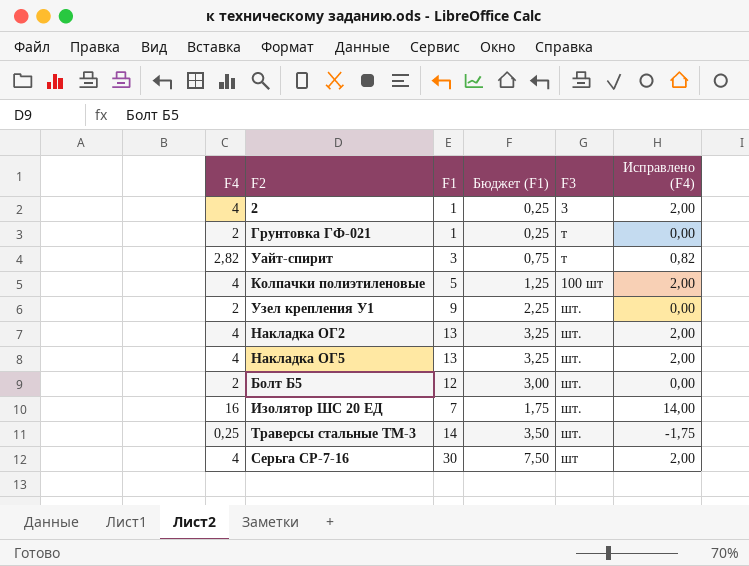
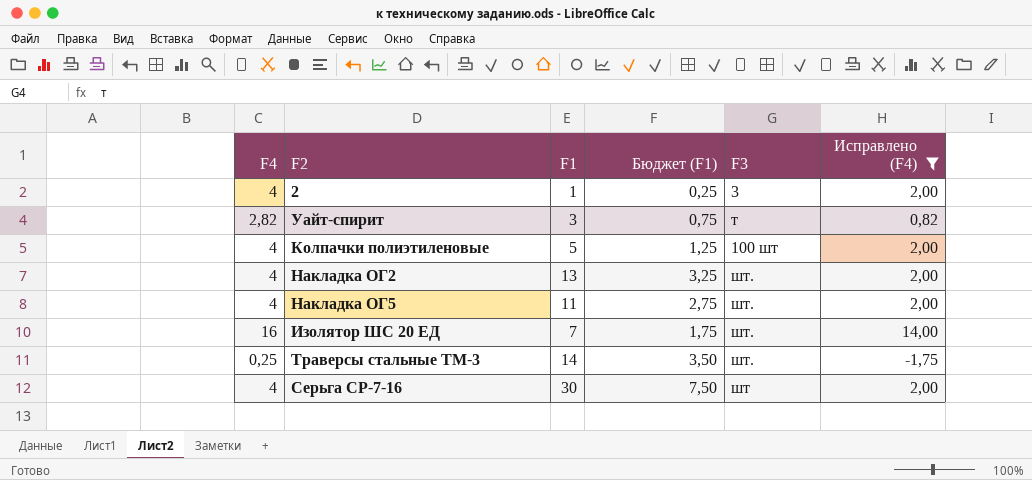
filter: none -> Исправлено (F4) != 0,00
Накладка ОГ5 | F1: 13 -> 11
Накладка ОГ5 | Бюджет (F1): 3,25 -> 2,75

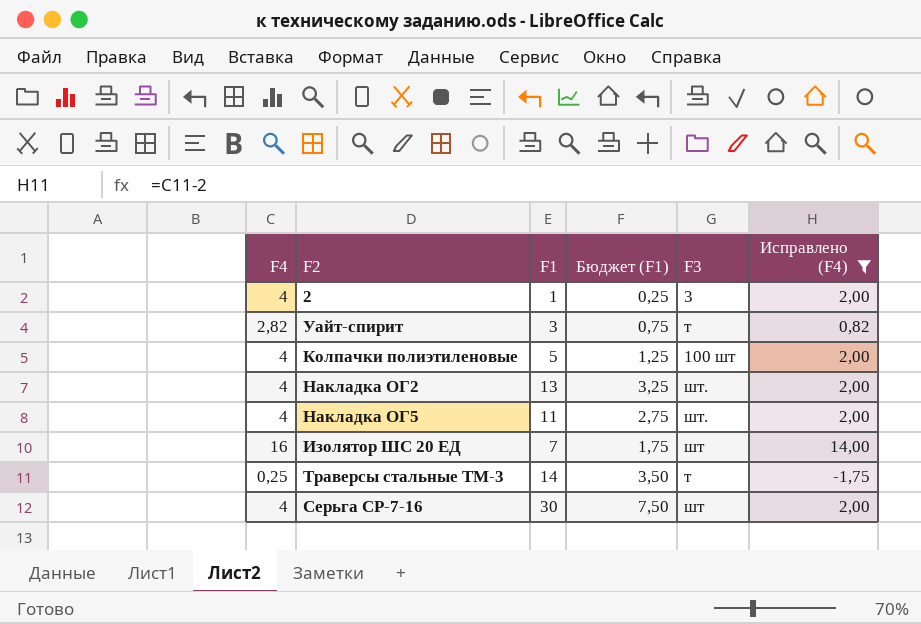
Изолятор ШС 20 ЕД | F3: шт. -> шт
Траверсы стальные ТМ-3 | F3: шт. -> т

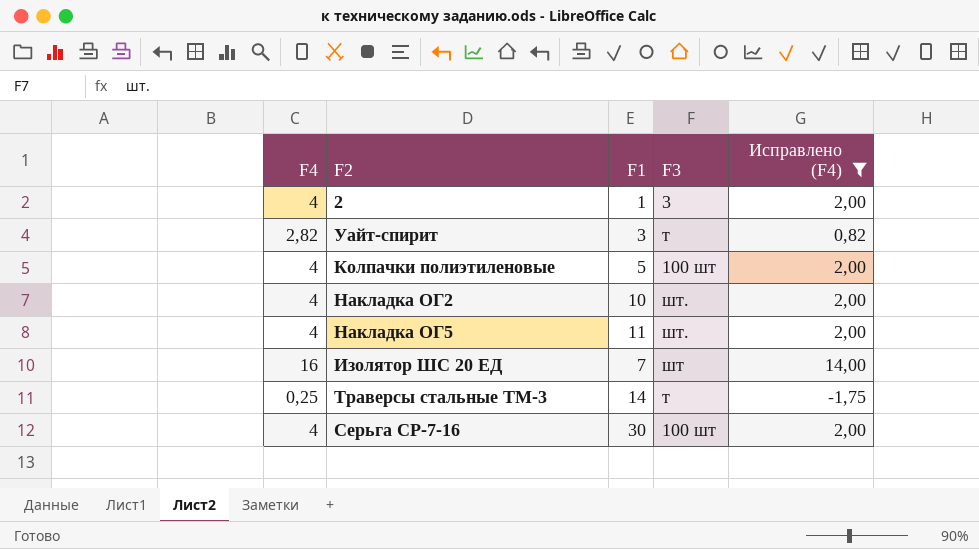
column Бюджет (F1) | formula: [F1] * 0,25 -> none
Накладка ОГ2 | F1: 13 -> 10
Серьга СР-7-16 | F3: шт -> 100 шт

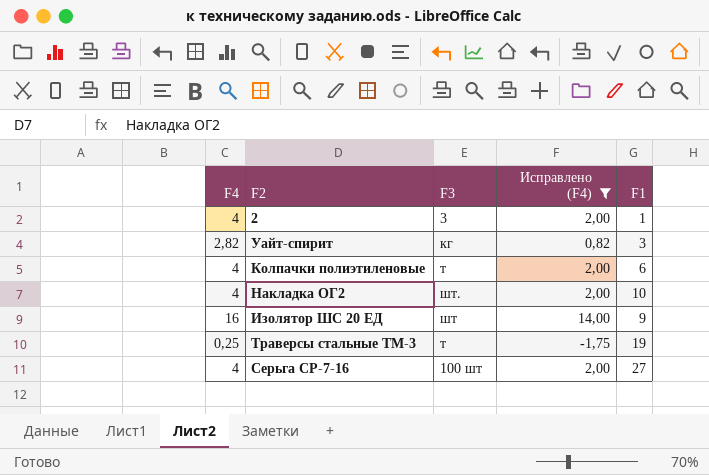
column F1 | position: 3 -> 5
row Накладка ОГ5: 4 | 11 | шт. | 2,00 -> none
Уайт-спирит | F3: т -> кг
Колпачки полиэтиленовые | F3: 100 шт -> т
Колпачки полиэтиленовые | F1: 5 -> 6
Изолятор ШС 20 ЕД | F1: 7 -> 9
Траверсы стальные ТМ-3 | F1: 14 -> 19
Серьга СР-7-16 | F1: 30 -> 27

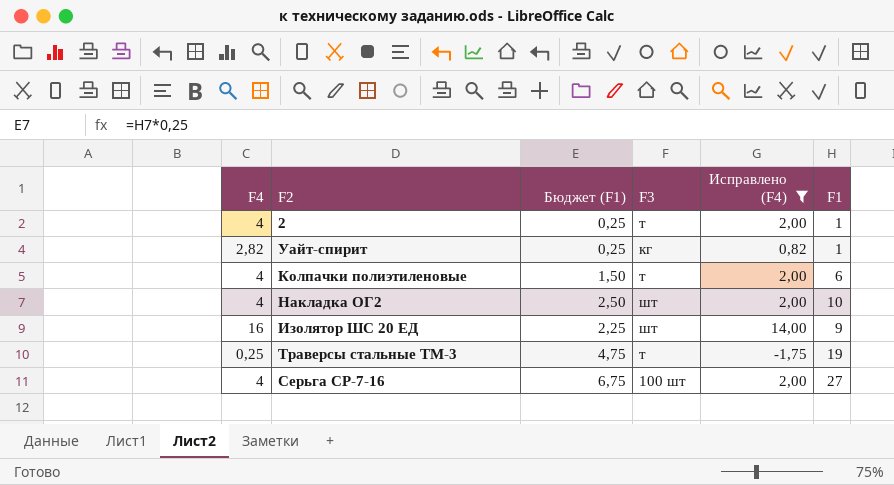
column Бюджет (F1) | formula: none -> [F1] * 0,25
2 | F3: 3 -> т
Уайт-спирит | F1: 3 -> 1
Накладка ОГ2 | F3: шт. -> шт

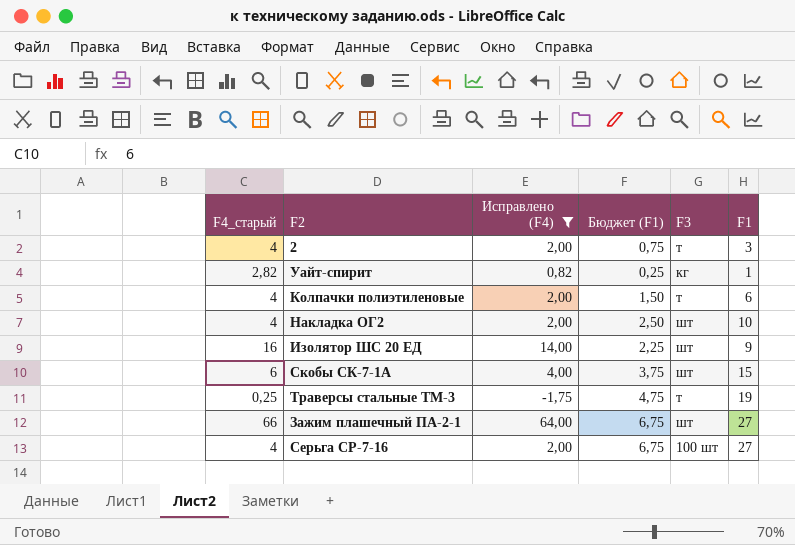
column name: F4 -> F4_старый
column Исправлено (F4) | position: 5 -> 3
2 | Бюджет (F1): 0,25 -> 0,75
2 | F1: 1 -> 3
row Скобы СК-7-1А: none -> 6 | 4,00 | 3,75 | шт | 15
row Зажим плашечный ПА-2-1: none -> 66 | 64,00 | 6,75 | шт | 27

